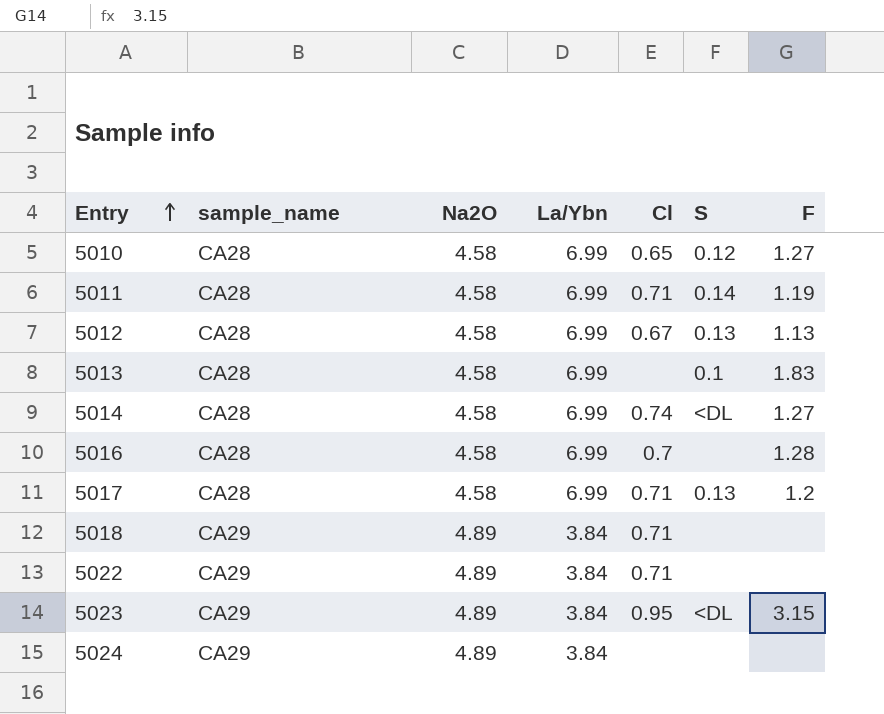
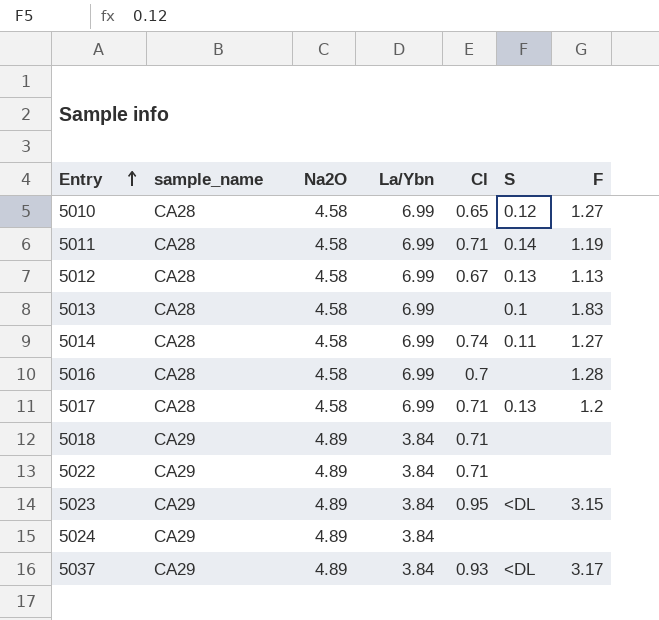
5014 | S: <DL -> 0.11
row 5037: none -> CA29 | 4.89 | 3.84 | 0.93 | <DL | 3.17

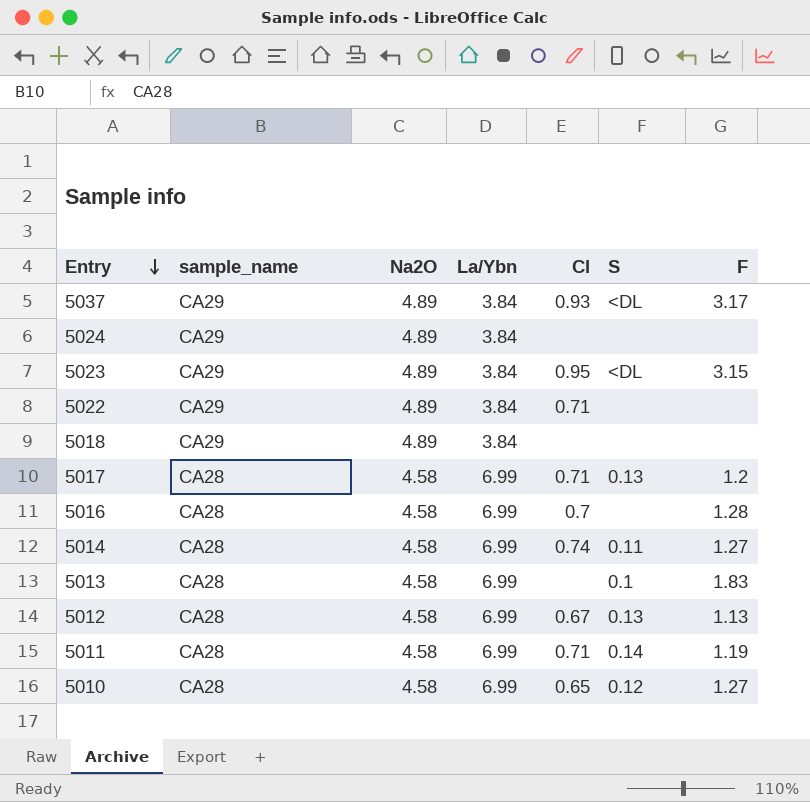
row order: Entry ascending -> Entry descending
5018 | Cl: 0.71 -> none

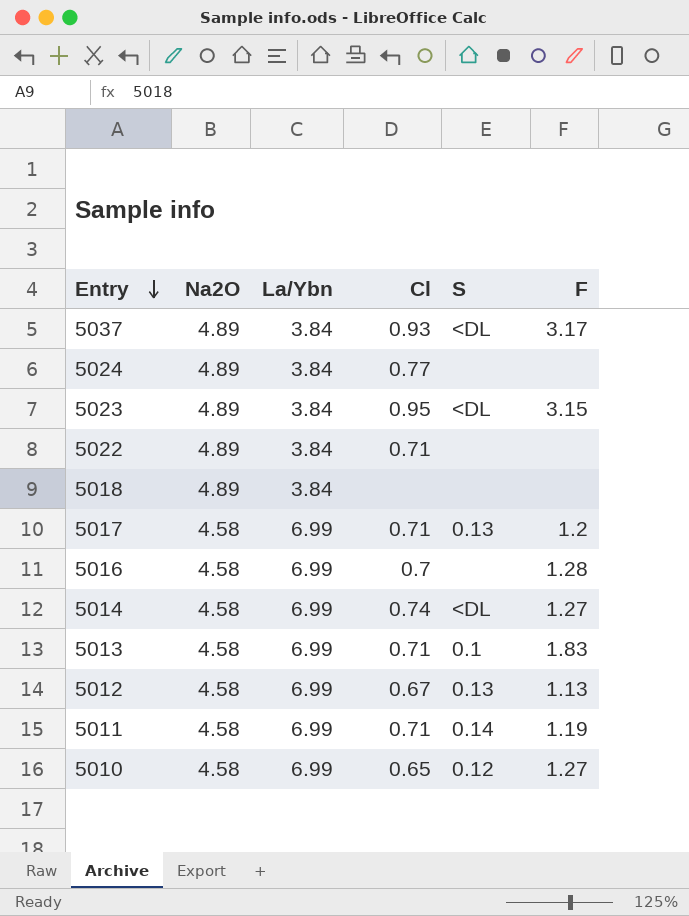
column sample_name | position: 2 -> none
5024 | Cl: none -> 0.77
5014 | S: 0.11 -> <DL
5013 | Cl: none -> 0.71

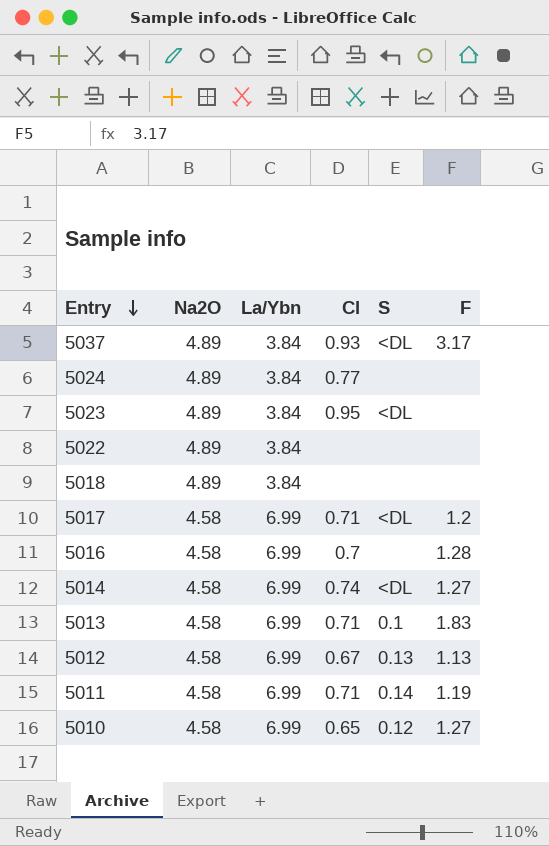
5023 | F: 3.15 -> none
5022 | Cl: 0.71 -> none
5017 | S: 0.13 -> <DL

